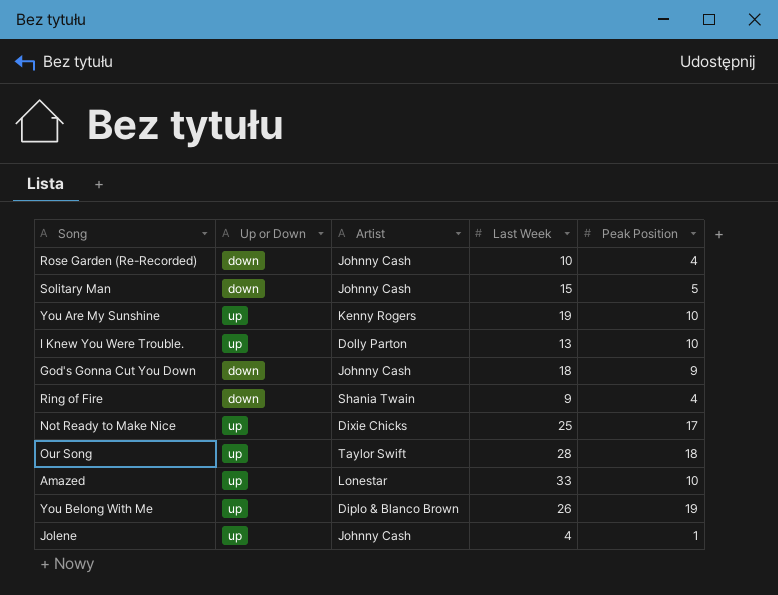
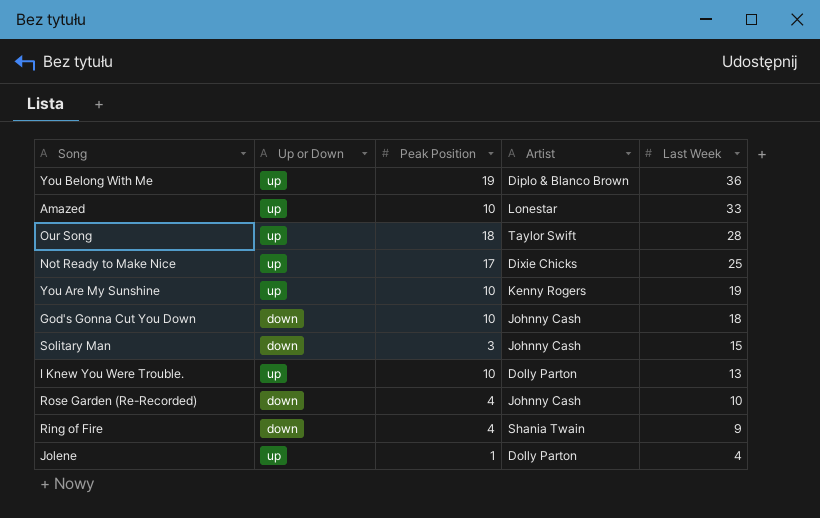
row order: none -> Last Week descending
column Peak Position | position: 5 -> 3
You Belong With Me | Last Week: 26 -> 36
God's Gonna Cut You Down | Peak Position: 9 -> 10
Solitary Man | Peak Position: 5 -> 3
Jolene | Artist: Johnny Cash -> Dolly Parton

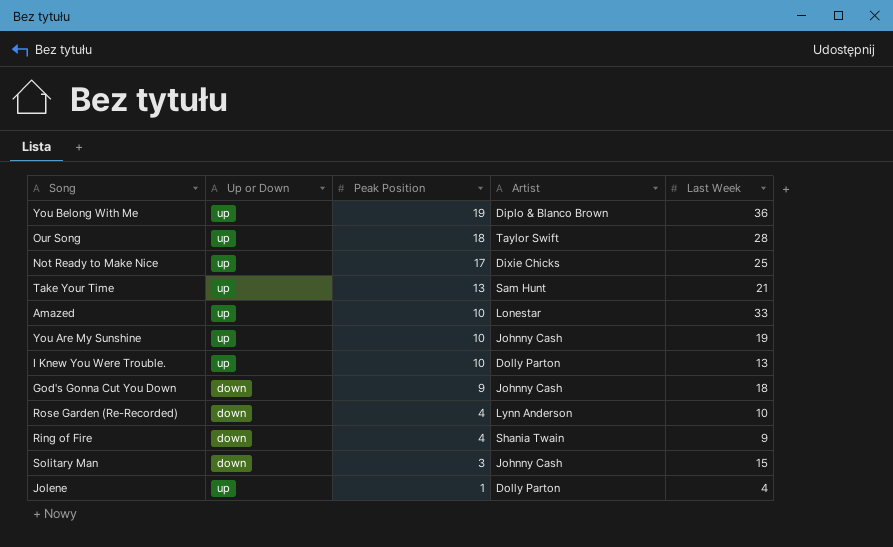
row order: Last Week descending -> Peak Position descending
row Take Your Time: none -> up | 13 | Sam Hunt | 21
You Are My Sunshine | Artist: Kenny Rogers -> Johnny Cash
God's Gonna Cut You Down | Peak Position: 10 -> 9
Rose Garden (Re-Recorded) | Artist: Johnny Cash -> Lynn Anderson

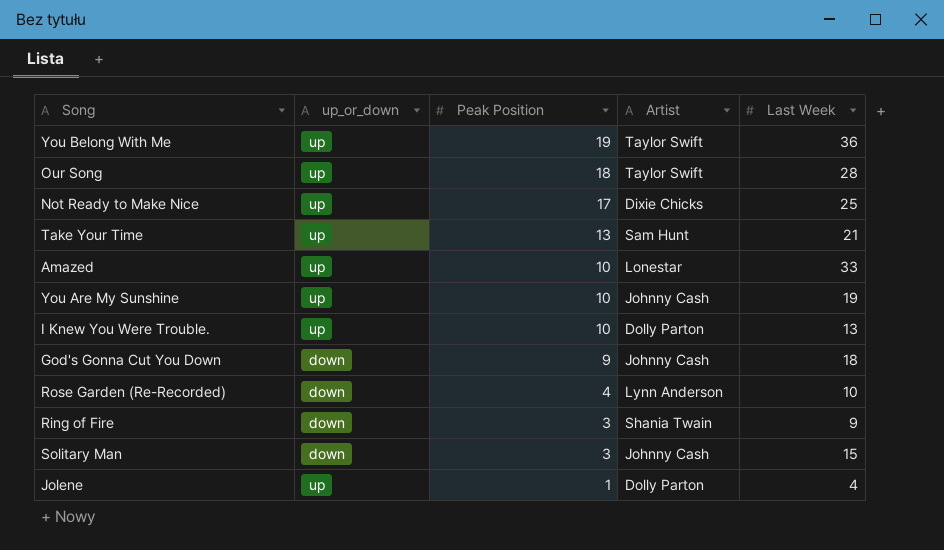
column name: Up or Down -> up_or_down
You Belong With Me | Artist: Diplo & Blanco Brown -> Taylor Swift
Ring of Fire | Peak Position: 4 -> 3

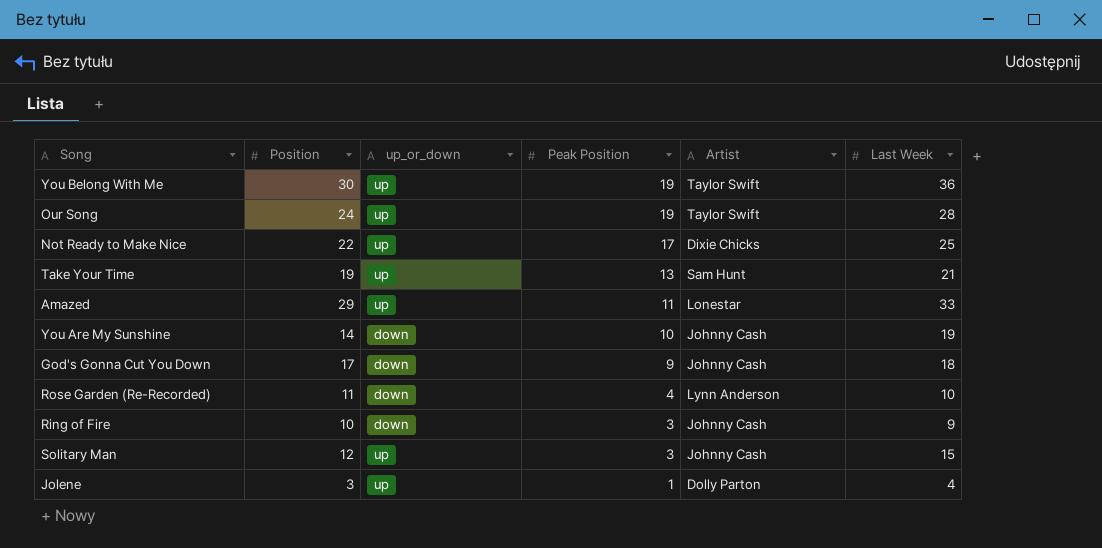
column Position | position: none -> 2
row I Knew You Were Trouble.: up | 10 | Dolly Parton | 13 -> none
Our Song | Peak Position: 18 -> 19
Amazed | Peak Position: 10 -> 11
You Are My Sunshine | up_or_down: up -> down
Ring of Fire | Artist: Shania Twain -> Johnny Cash
Solitary Man | up_or_down: down -> up

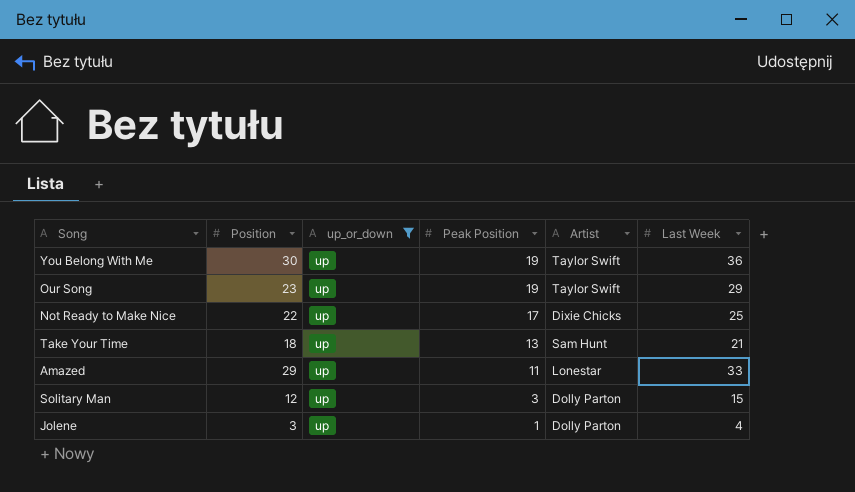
filter: none -> up_or_down = up
Our Song | Position: 24 -> 23
Our Song | Last Week: 28 -> 29
Take Your Time | Position: 19 -> 18
Solitary Man | Artist: Johnny Cash -> Dolly Parton

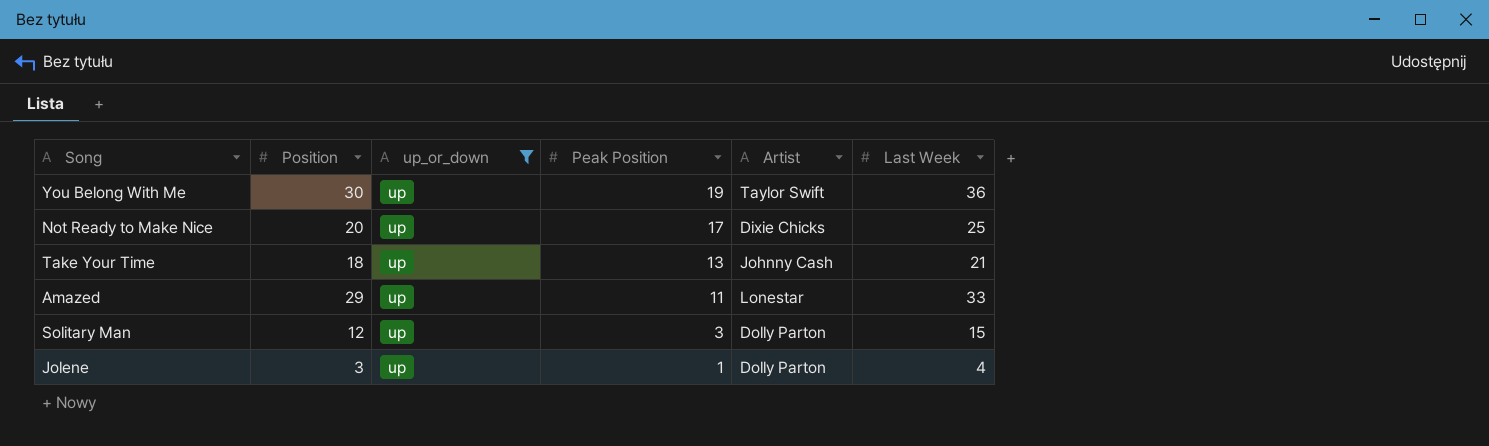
row Our Song: 23 | up | 19 | Taylor Swift | 29 -> none
Not Ready to Make Nice | Position: 22 -> 20
Take Your Time | Artist: Sam Hunt -> Johnny Cash

